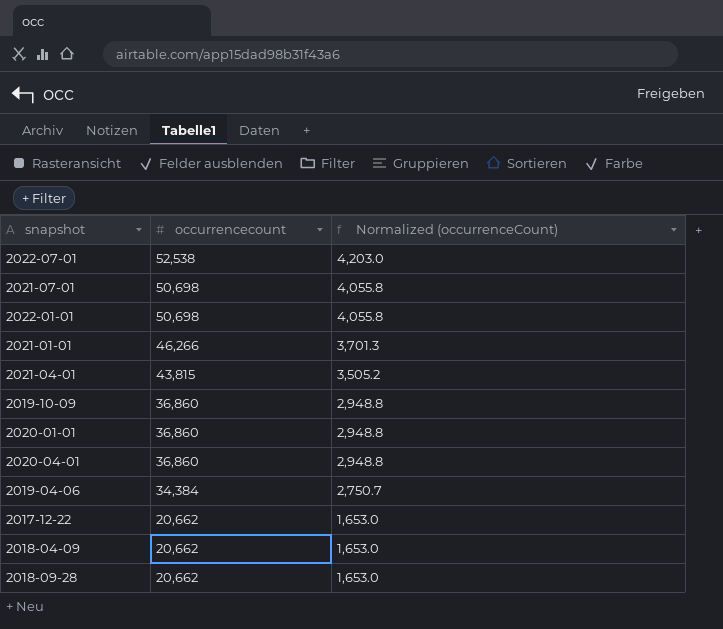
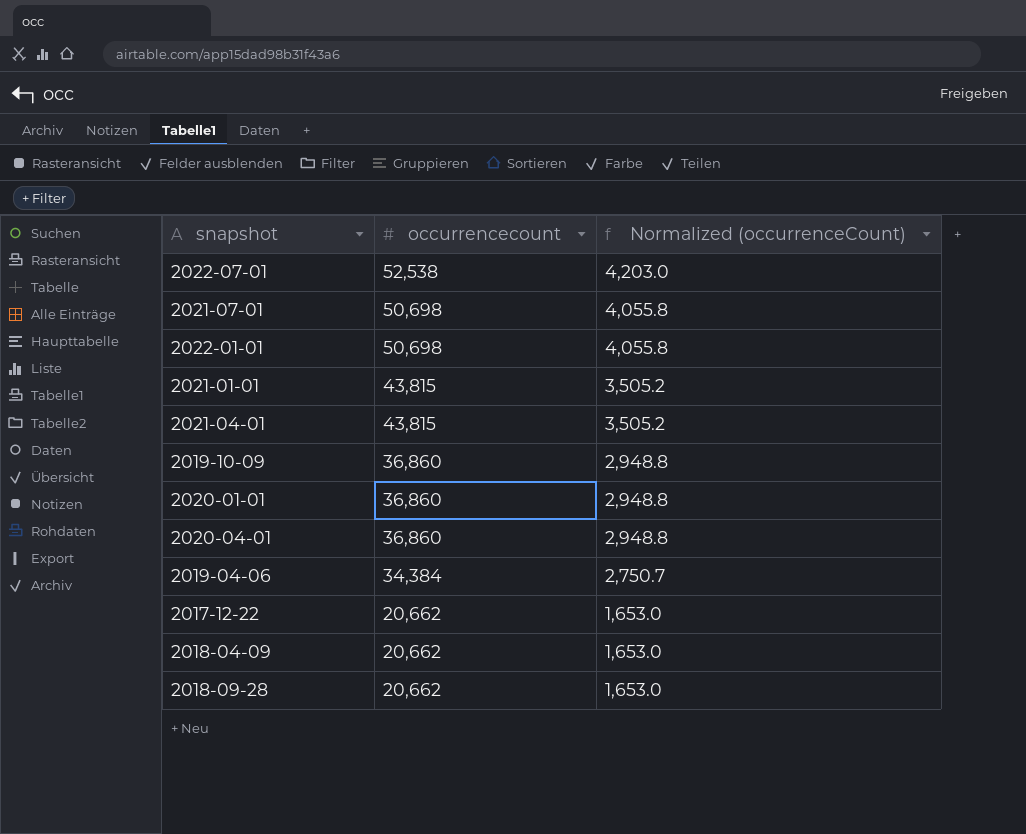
2021-01-01 | occurrencecount: 46,266 -> 43,815
2021-01-01 | Normalized (occurrenceCount): 3,701.3 -> 3,505.2

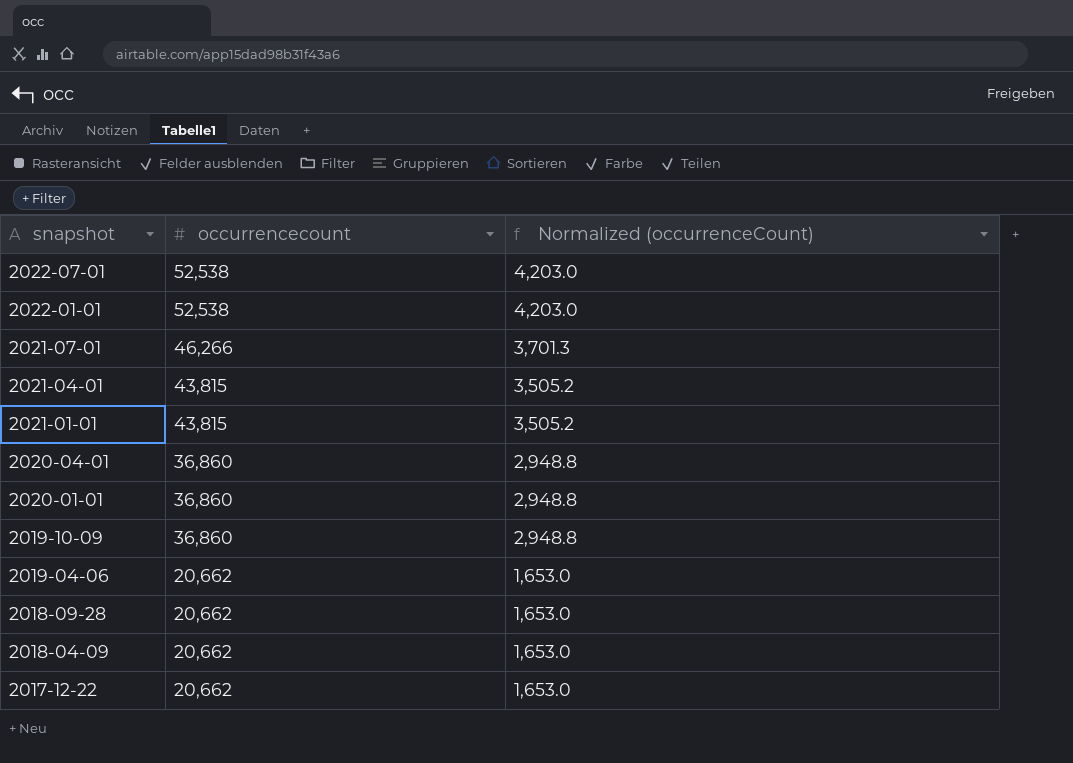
row order: occurrencecount descending -> snapshot descending
2022-01-01 | occurrencecount: 50,698 -> 52,538
2022-01-01 | Normalized (occurrenceCount): 4,055.8 -> 4,203.0
2021-07-01 | occurrencecount: 50,698 -> 46,266
2021-07-01 | Normalized (occurrenceCount): 4,055.8 -> 3,701.3
2019-04-06 | occurrencecount: 34,384 -> 20,662
2019-04-06 | Normalized (occurrenceCount): 2,750.7 -> 1,653.0

